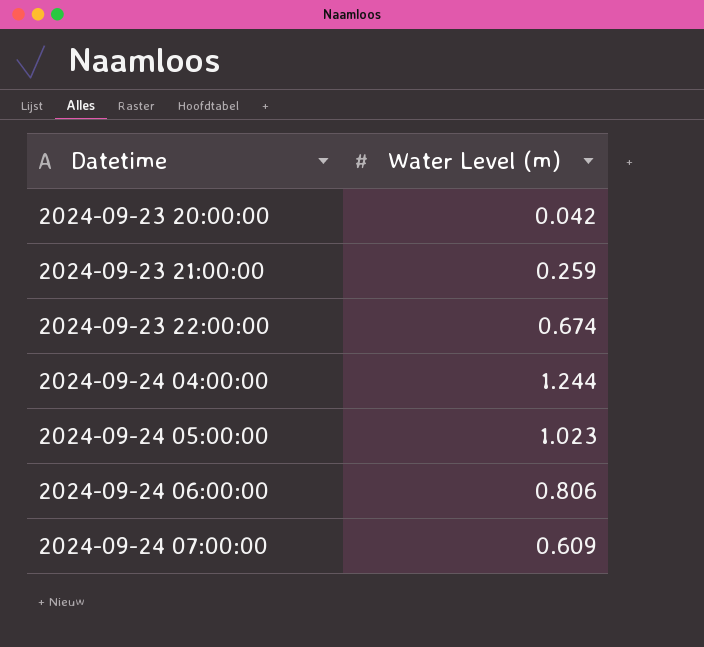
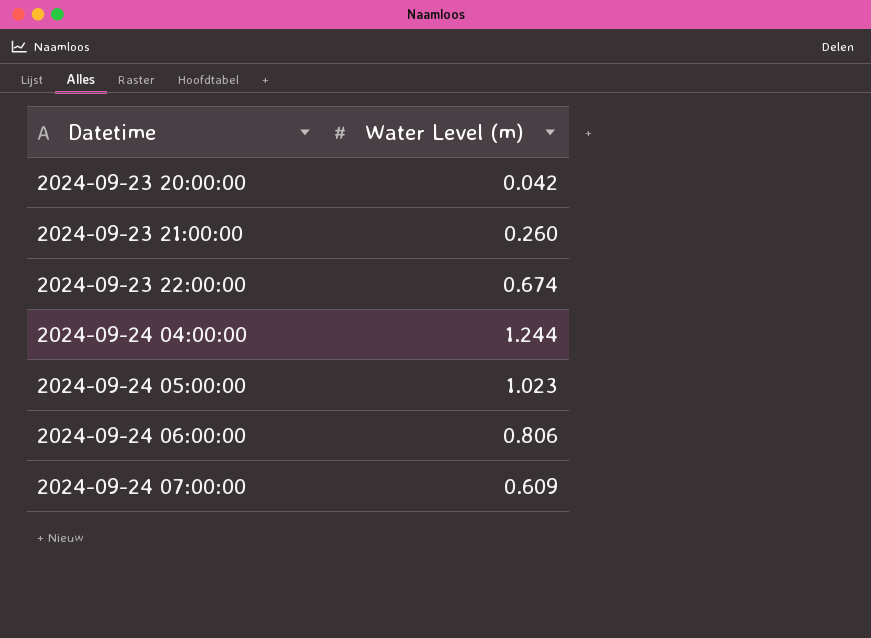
2024-09-23 21:00:00 | Water Level (m): 0.259 -> 0.260

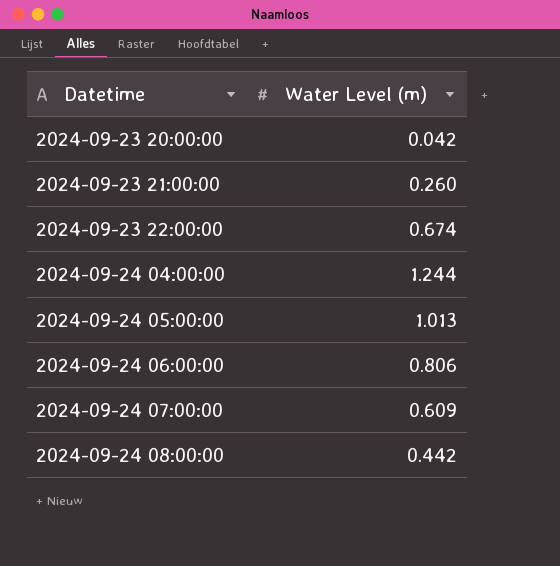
2024-09-24 05:00:00 | Water Level (m): 1.023 -> 1.013
row 2024-09-24 08:00:00: none -> 0.442

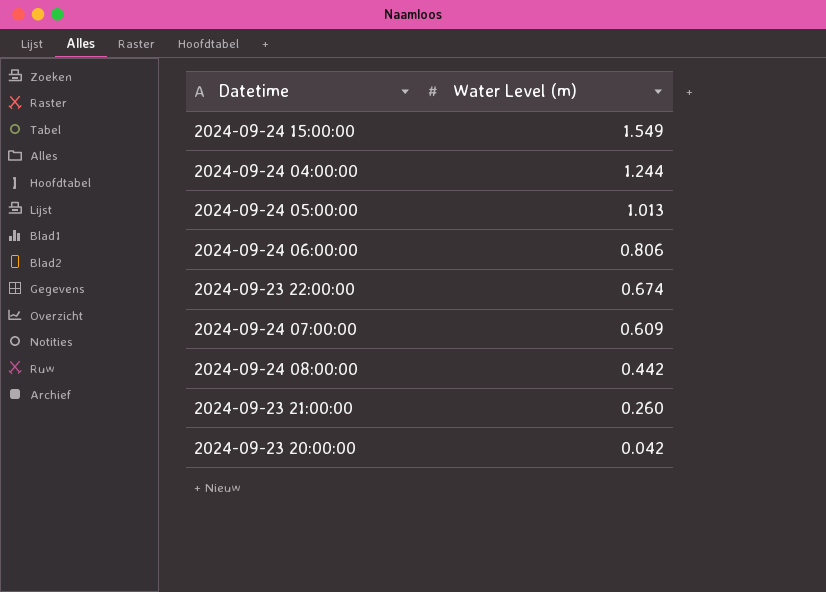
row order: Datetime ascending -> Water Level (m) descending
row 2024-09-24 15:00:00: none -> 1.549

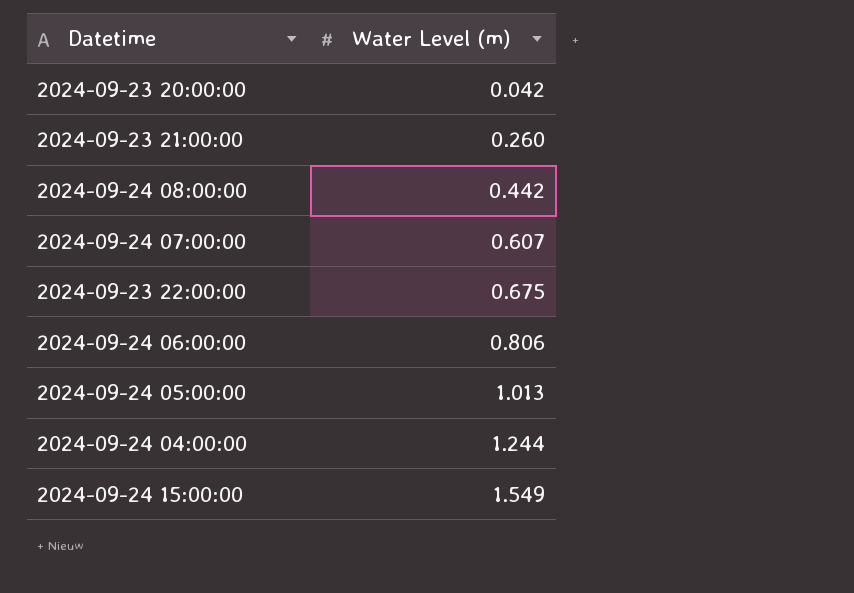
row order: Water Level (m) descending -> Water Level (m) ascending
2024-09-24 07:00:00 | Water Level (m): 0.609 -> 0.607
2024-09-23 22:00:00 | Water Level (m): 0.674 -> 0.675

